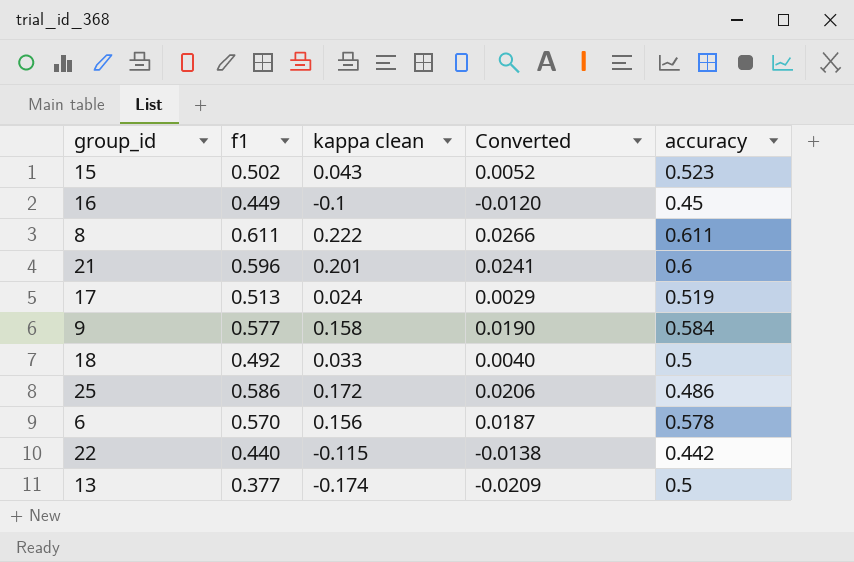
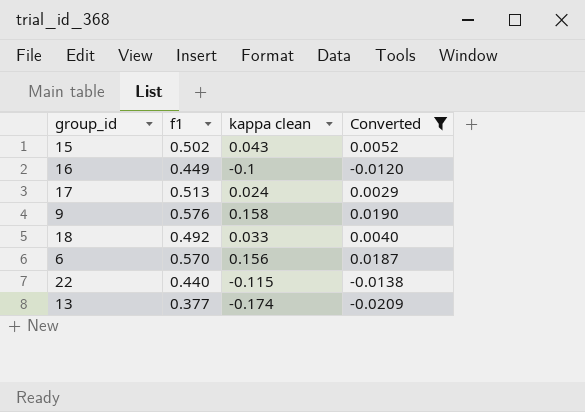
filter: none -> Converted <= 0.0190
column accuracy | position: 5 -> none
9 | f1: 0.577 -> 0.576

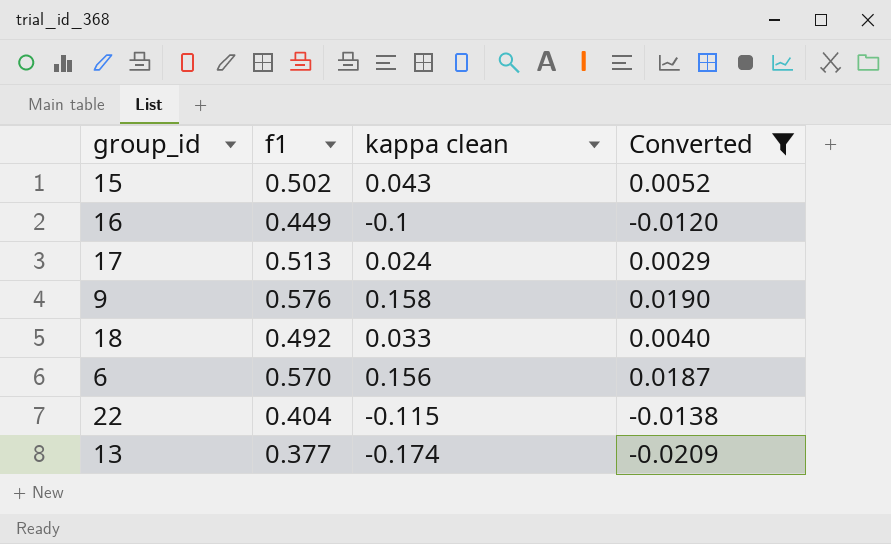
22 | f1: 0.440 -> 0.404

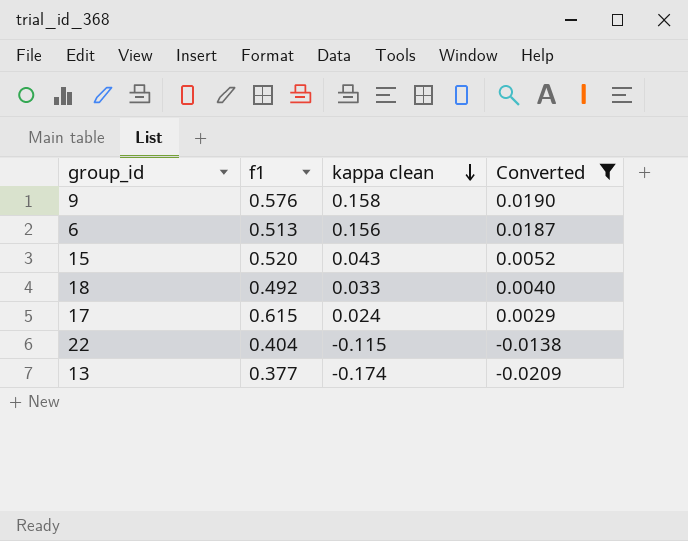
row order: none -> kappa clean descending
row 16: 0.449 | -0.1 | -0.0120 -> none
6 | f1: 0.570 -> 0.513
15 | f1: 0.502 -> 0.520
17 | f1: 0.513 -> 0.615

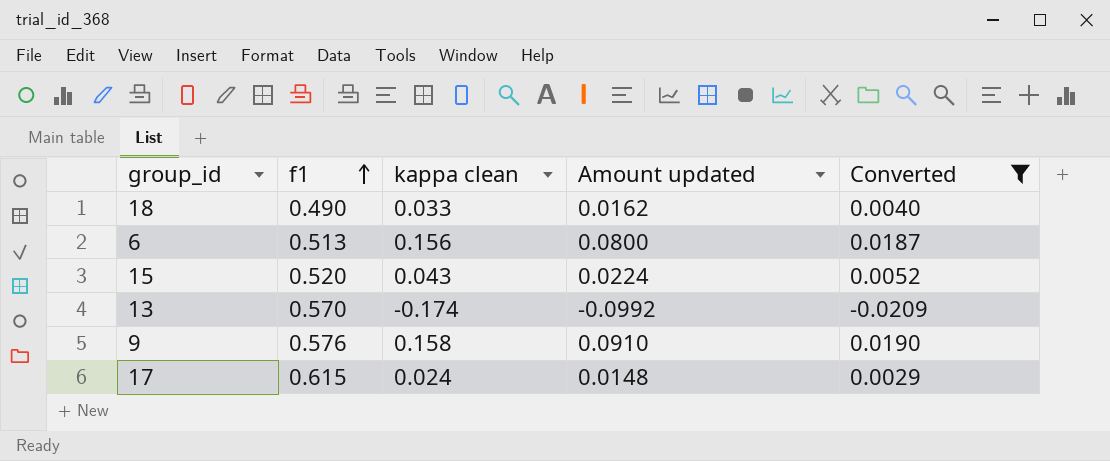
row order: kappa clean descending -> f1 ascending
column Amount updated | formula: none -> [f1] * [kappa clean]
row 22: 0.404 | -0.115 | -0.0138 -> none
18 | f1: 0.492 -> 0.490
13 | f1: 0.377 -> 0.570

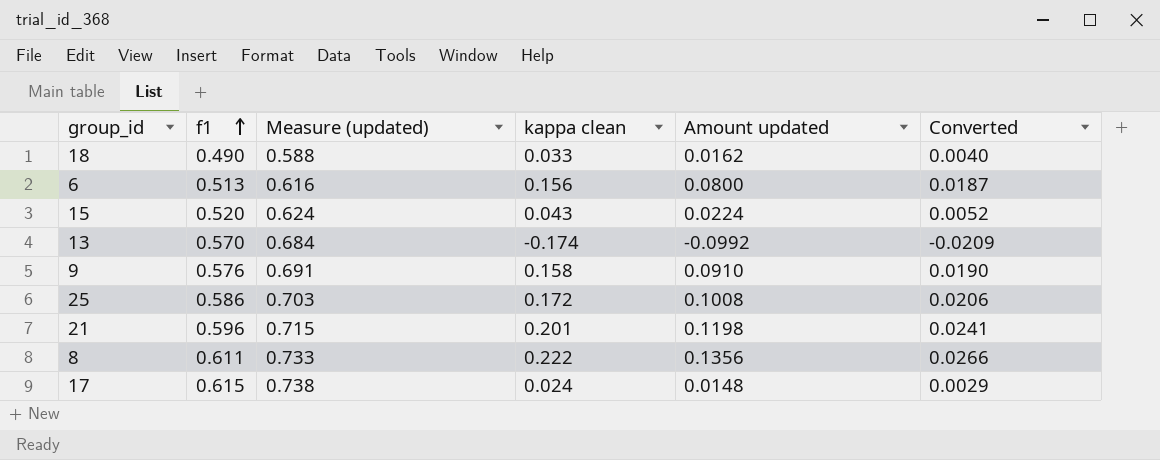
filter: Converted <= 0.0190 -> none
column Measure (updated) | formula: none -> [f1] * 1.2

